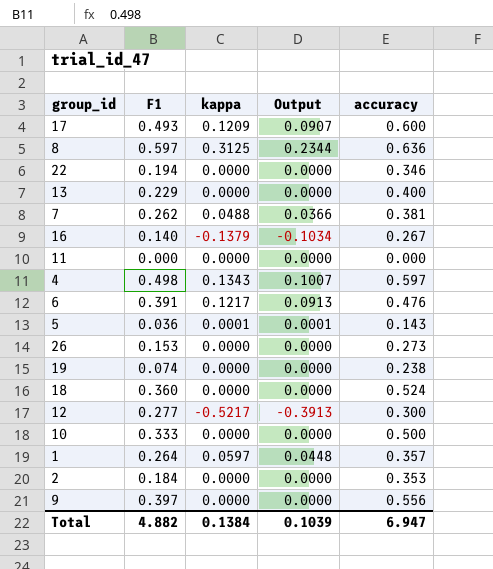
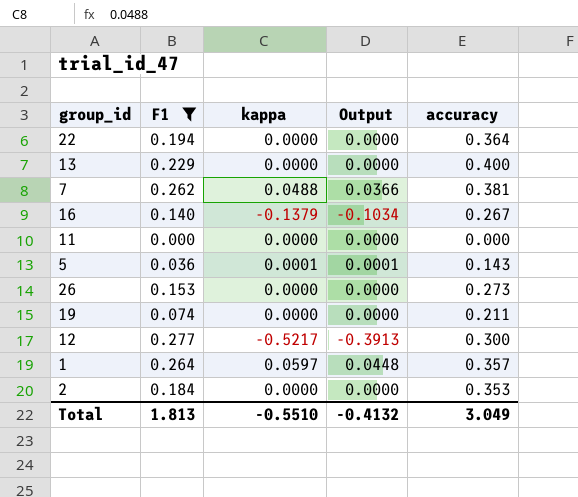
filter: none -> F1 <= 0.277
22 | accuracy: 0.346 -> 0.364
19 | accuracy: 0.238 -> 0.211
Total | F1: 4.882 -> 1.813
Total | kappa: 0.1384 -> -0.5510
Total | Output: 0.1039 -> -0.4132
Total | accuracy: 6.947 -> 3.049

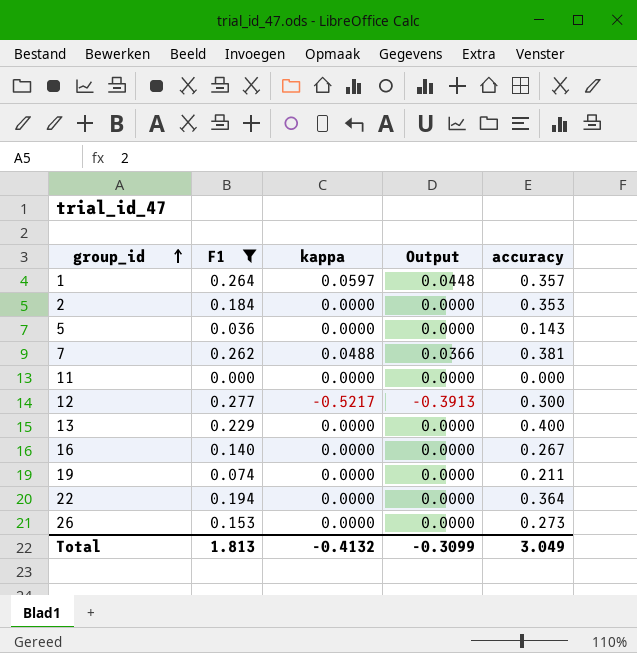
row order: none -> group_id ascending
5 | kappa: 0.0001 -> 0.0000
5 | Output: 0.0001 -> 0.0000
16 | kappa: -0.1379 -> 0.0000
16 | Output: -0.1034 -> 0.0000
Total | kappa: -0.5510 -> -0.4132
Total | Output: -0.4132 -> -0.3099

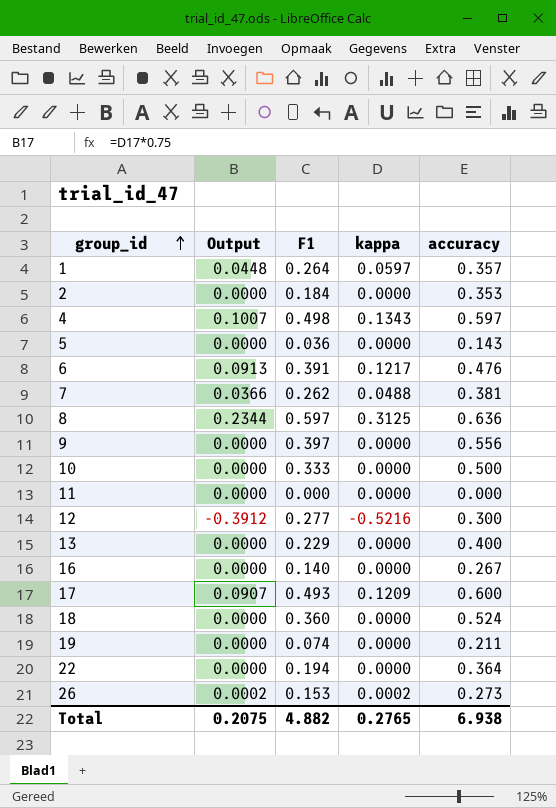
filter: F1 <= 0.277 -> none
column Output | position: 4 -> 2
12 | Output: -0.3913 -> -0.3912
12 | kappa: -0.5217 -> -0.5216
26 | Output: 0.0000 -> 0.0002
26 | kappa: 0.0000 -> 0.0002
Total | Output: -0.3099 -> 0.2075
Total | F1: 1.813 -> 4.882
Total | kappa: -0.4132 -> 0.2765
Total | accuracy: 3.049 -> 6.938

